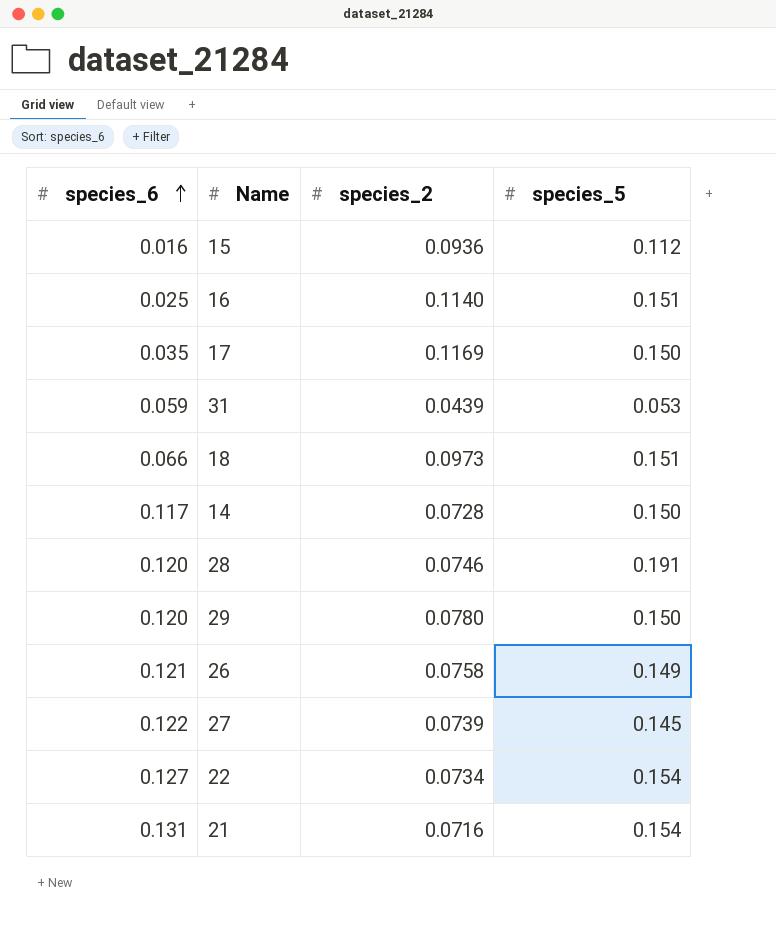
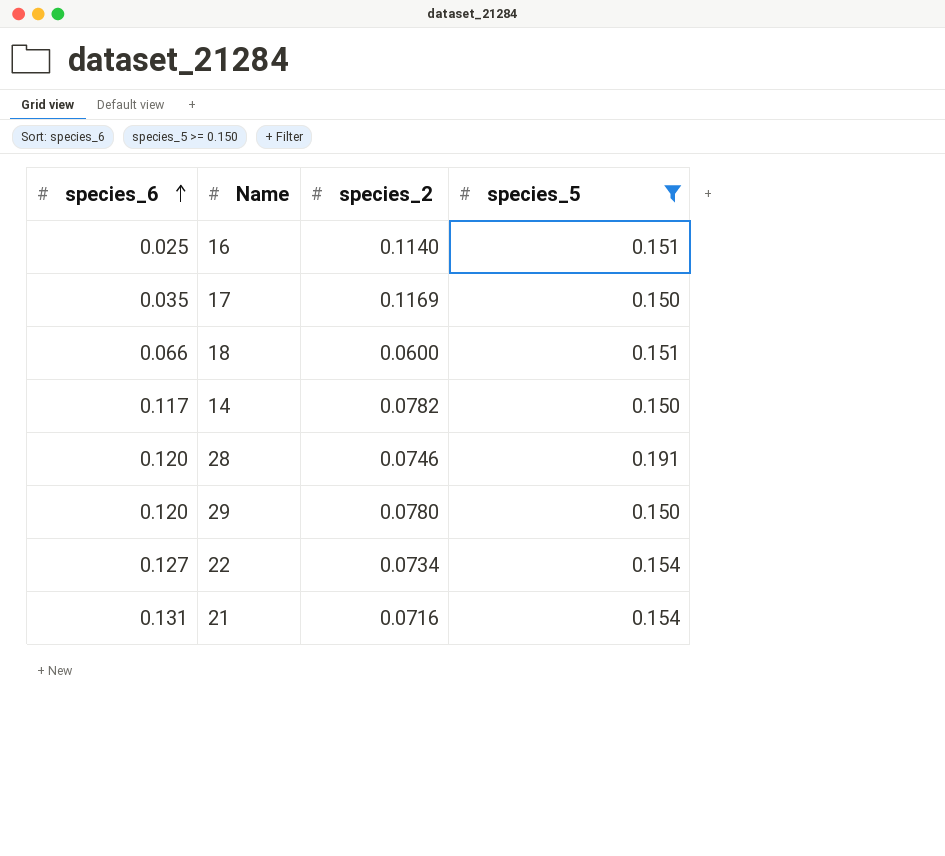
filter: none -> species_5 >= 0.150
18 | species_2: 0.0973 -> 0.0600
14 | species_2: 0.0728 -> 0.0782

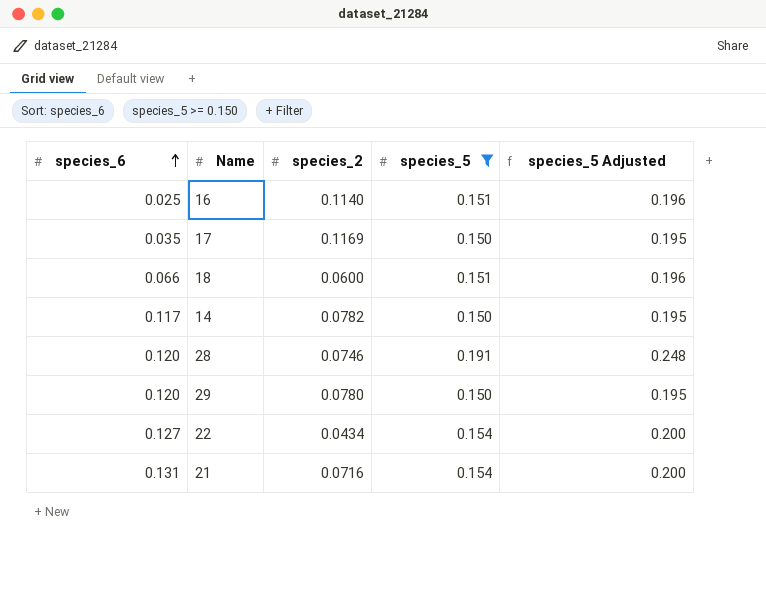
column species_5 Adjusted | formula: none -> [species_5] * 1.3
22 | species_2: 0.0734 -> 0.0434

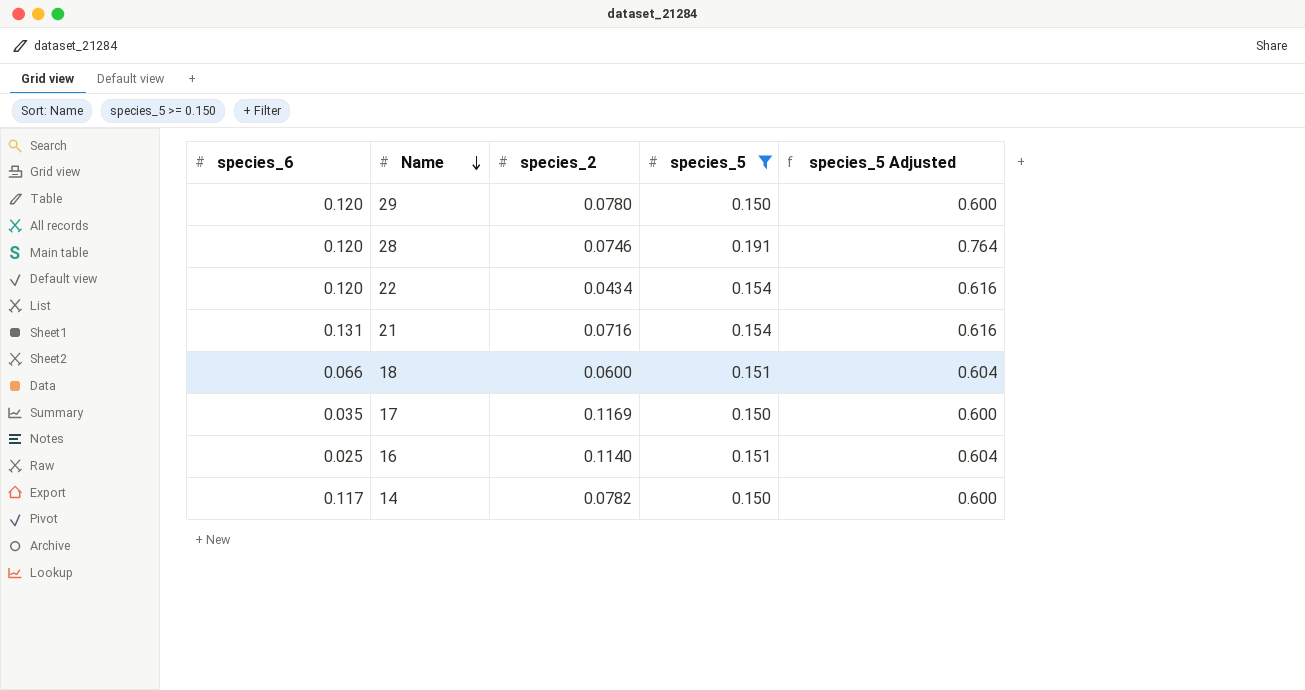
row order: species_6 ascending -> Name descending
column species_5 Adjusted | formula: [species_5] * 1.3 -> [species_5] * 4
22 | species_6: 0.127 -> 0.120

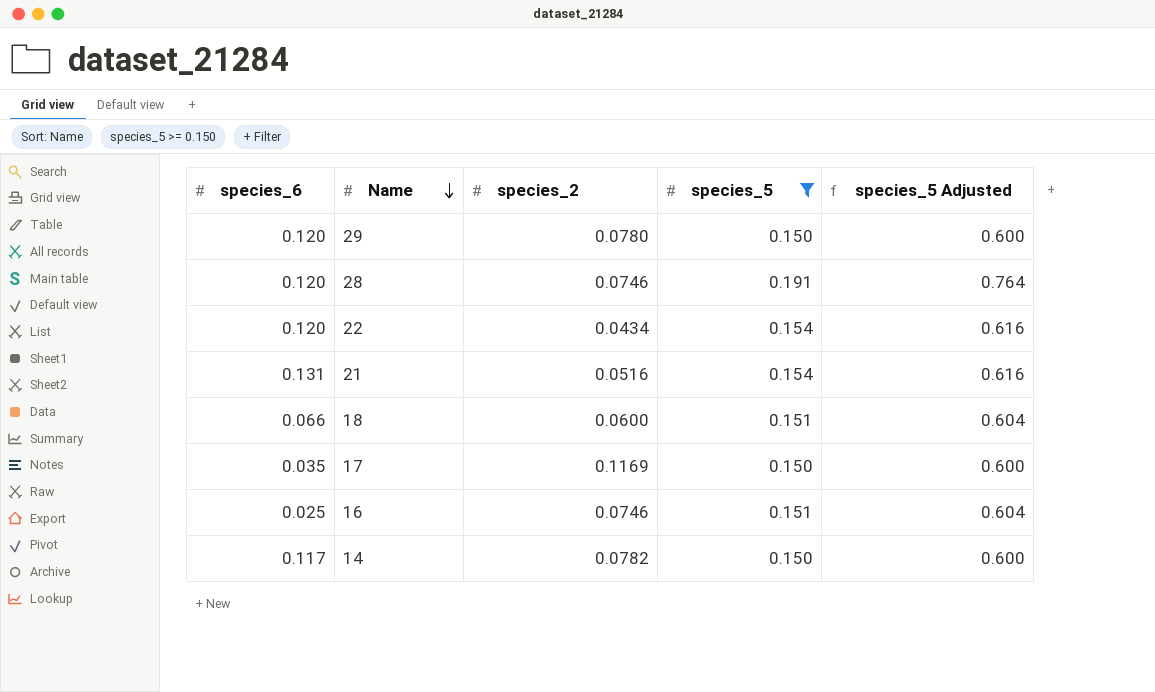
21 | species_2: 0.0716 -> 0.0516
16 | species_2: 0.1140 -> 0.0746

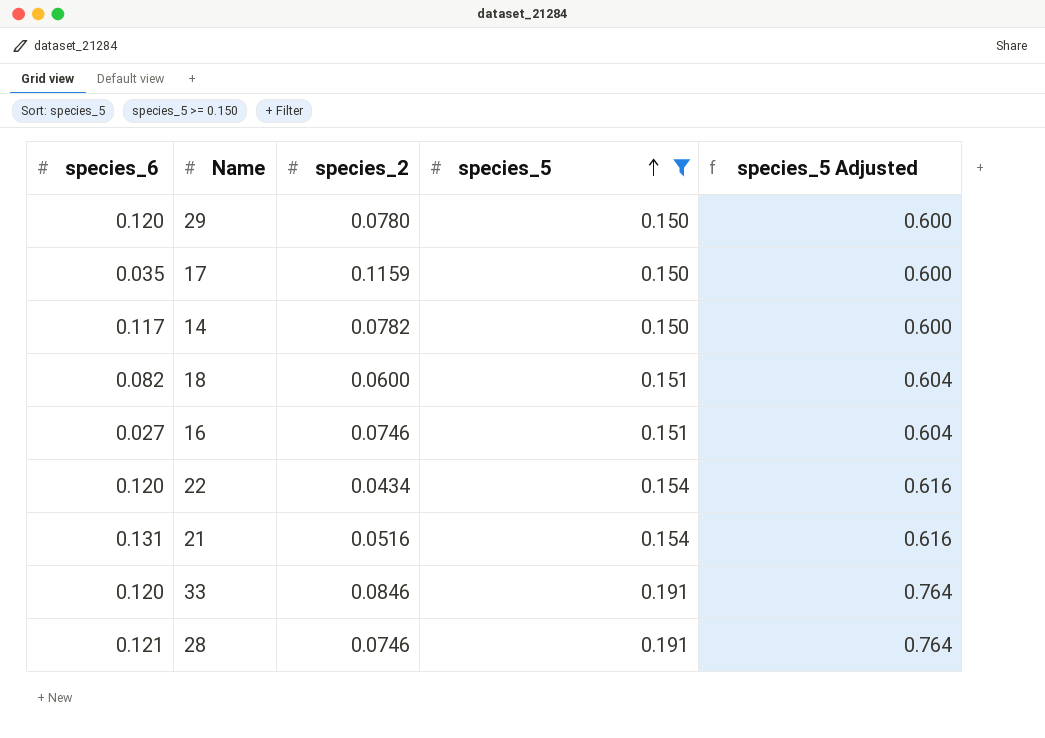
row order: Name descending -> species_5 ascending
17 | species_2: 0.1169 -> 0.1159
18 | species_6: 0.066 -> 0.082
16 | species_6: 0.025 -> 0.027
row 33: none -> 0.120 | 0.0846 | 0.191 | 0.764
28 | species_6: 0.120 -> 0.121

